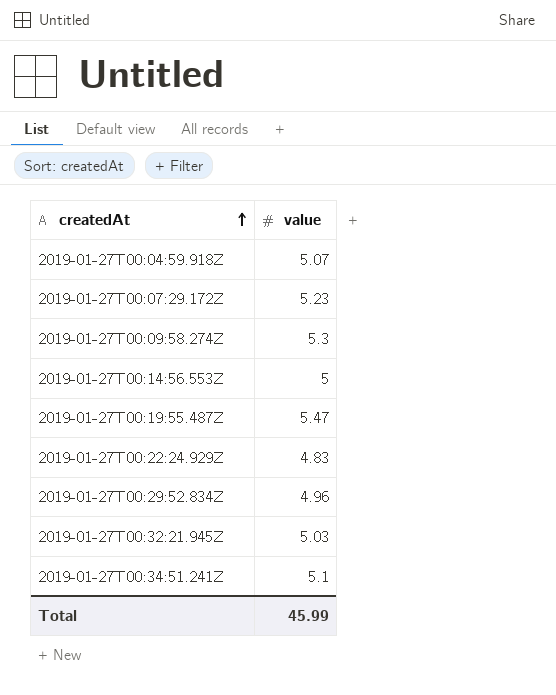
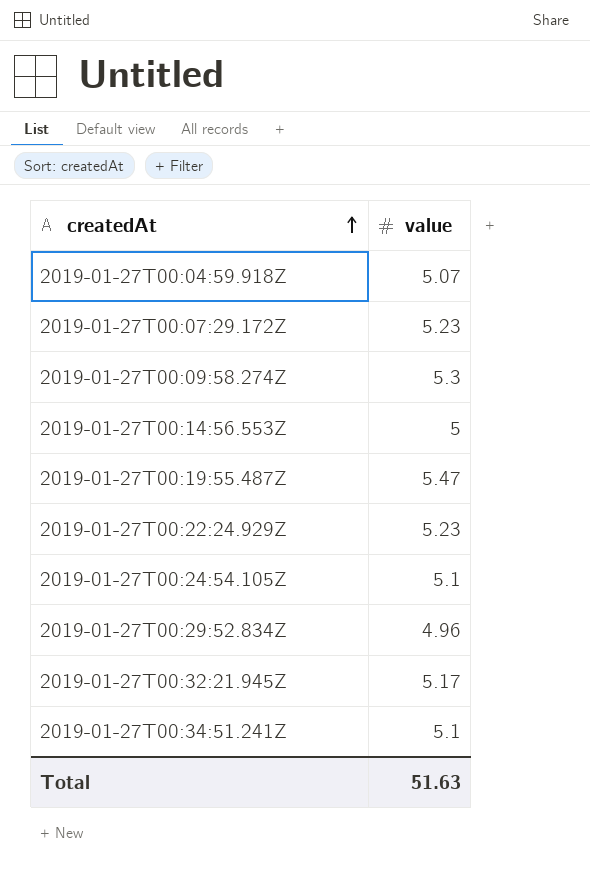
2019-01-27T00:22:24.929Z | value: 4.83 -> 5.23
row 2019-01-27T00:24:54.105Z: none -> 5.1
2019-01-27T00:32:21.945Z | value: 5.03 -> 5.17
Total | value: 45.99 -> 51.63

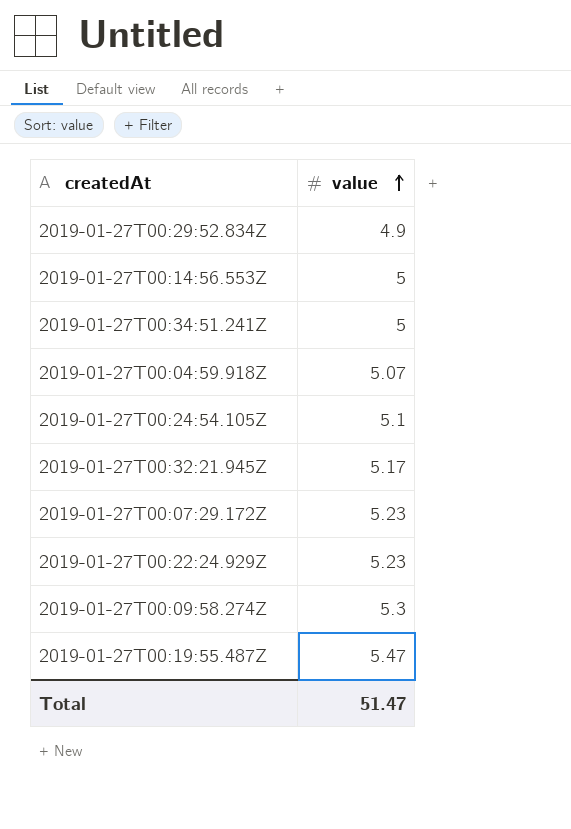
row order: createdAt ascending -> value ascending
2019-01-27T00:29:52.834Z | value: 4.96 -> 4.9
2019-01-27T00:34:51.241Z | value: 5.1 -> 5
Total | value: 51.63 -> 51.47

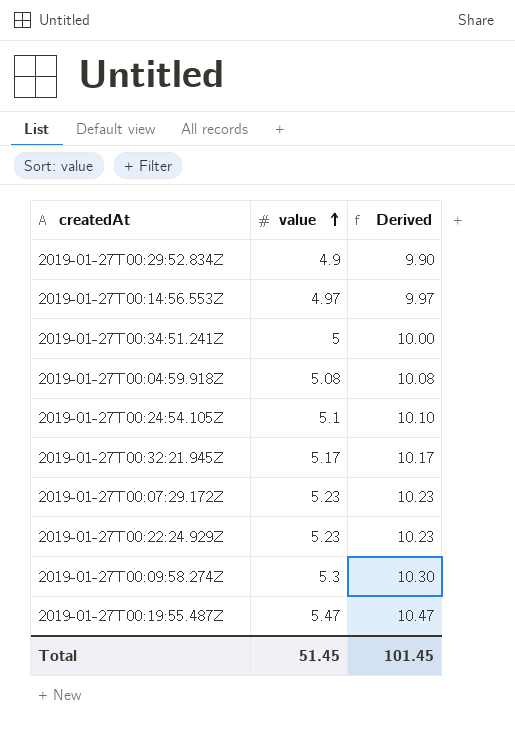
column Derived | formula: none -> [value] + 5
2019-01-27T00:14:56.553Z | value: 5 -> 4.97
2019-01-27T00:04:59.918Z | value: 5.07 -> 5.08
Total | value: 51.47 -> 51.45

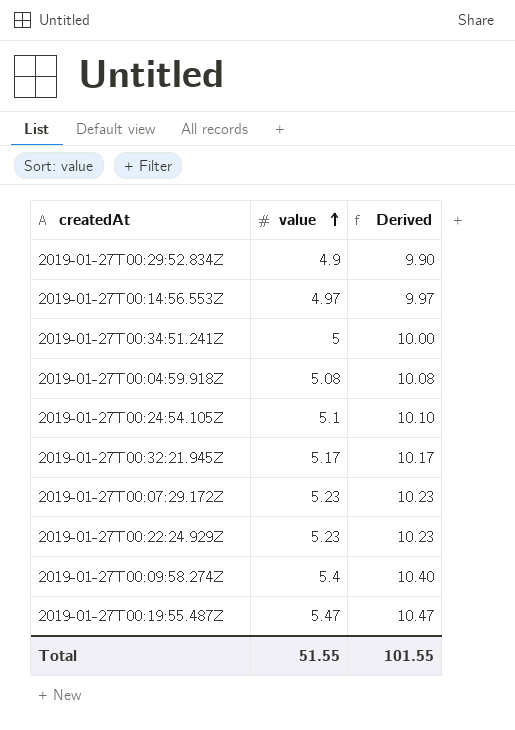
2019-01-27T00:09:58.274Z | value: 5.3 -> 5.4
2019-01-27T00:09:58.274Z | Derived: 10.30 -> 10.40
Total | value: 51.45 -> 51.55
Total | Derived: 101.45 -> 101.55

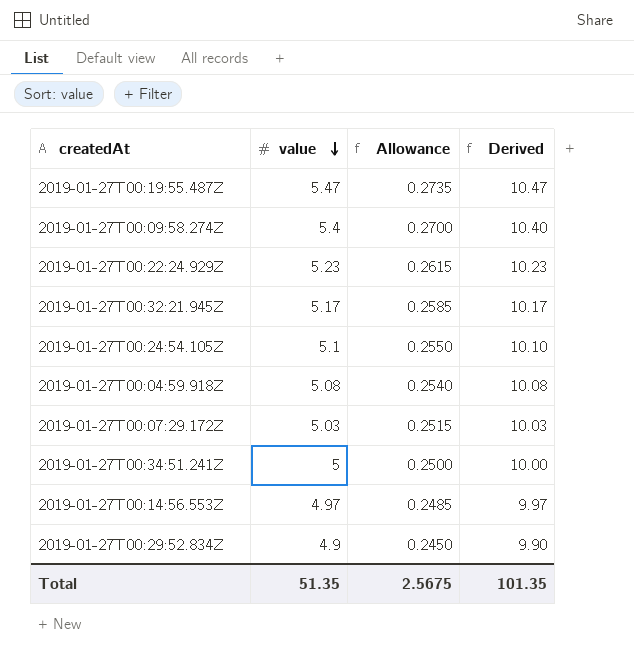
row order: value ascending -> value descending
column Allowance | formula: none -> [value] * 0.05
2019-01-27T00:07:29.172Z | value: 5.23 -> 5.03
2019-01-27T00:07:29.172Z | Derived: 10.23 -> 10.03
Total | value: 51.55 -> 51.35
Total | Derived: 101.55 -> 101.35

